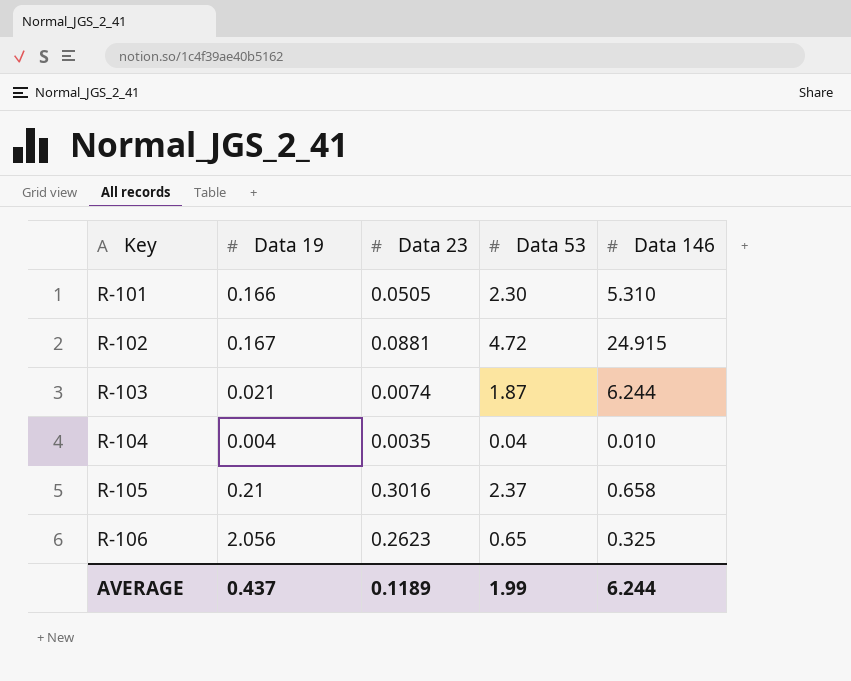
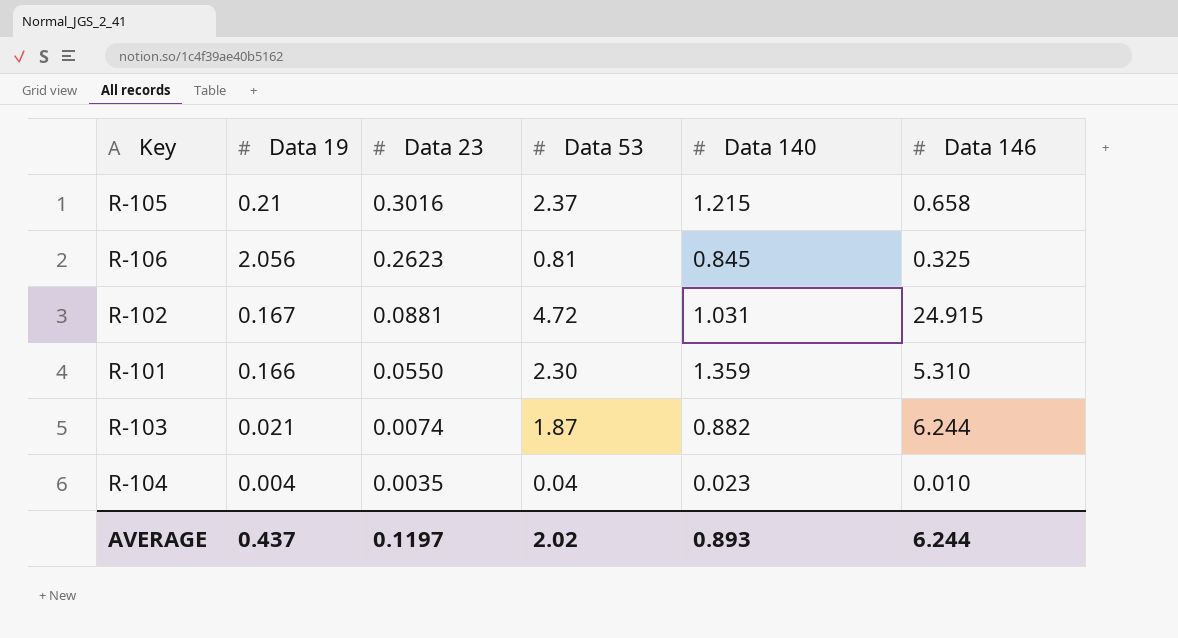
row order: Key ascending -> Data 23 descending
column Data 140 | position: none -> 5
R-106 | Data 53: 0.65 -> 0.81
R-101 | Data 23: 0.0505 -> 0.0550
AVERAGE | Data 23: 0.1189 -> 0.1197
AVERAGE | Data 53: 1.99 -> 2.02

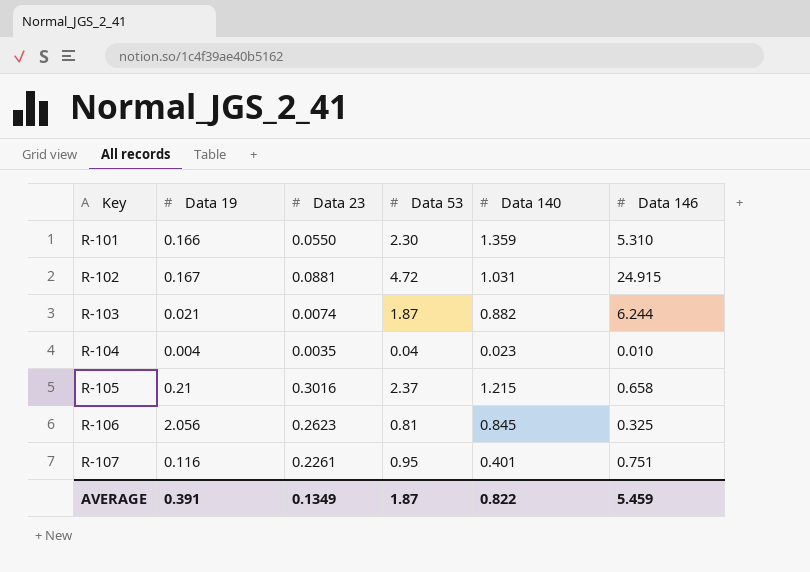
row order: Data 23 descending -> Key ascending
row R-107: none -> 0.116 | 0.2261 | 0.95 | 0.401 | 0.751
AVERAGE | Data 19: 0.437 -> 0.391
AVERAGE | Data 23: 0.1197 -> 0.1349
AVERAGE | Data 53: 2.02 -> 1.87
AVERAGE | Data 140: 0.893 -> 0.822
AVERAGE | Data 146: 6.244 -> 5.459

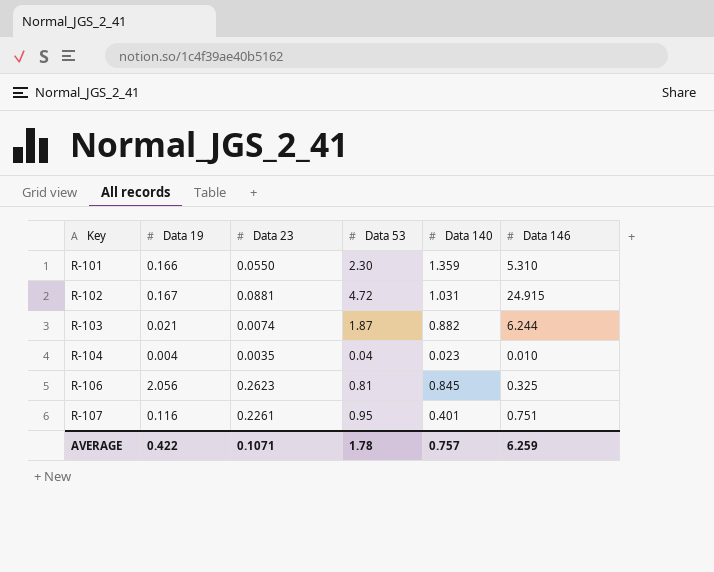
row R-105: 0.21 | 0.3016 | 2.37 | 1.215 | 0.658 -> none
AVERAGE | Data 19: 0.391 -> 0.422
AVERAGE | Data 23: 0.1349 -> 0.1071
AVERAGE | Data 53: 1.87 -> 1.78
AVERAGE | Data 140: 0.822 -> 0.757
AVERAGE | Data 146: 5.459 -> 6.259

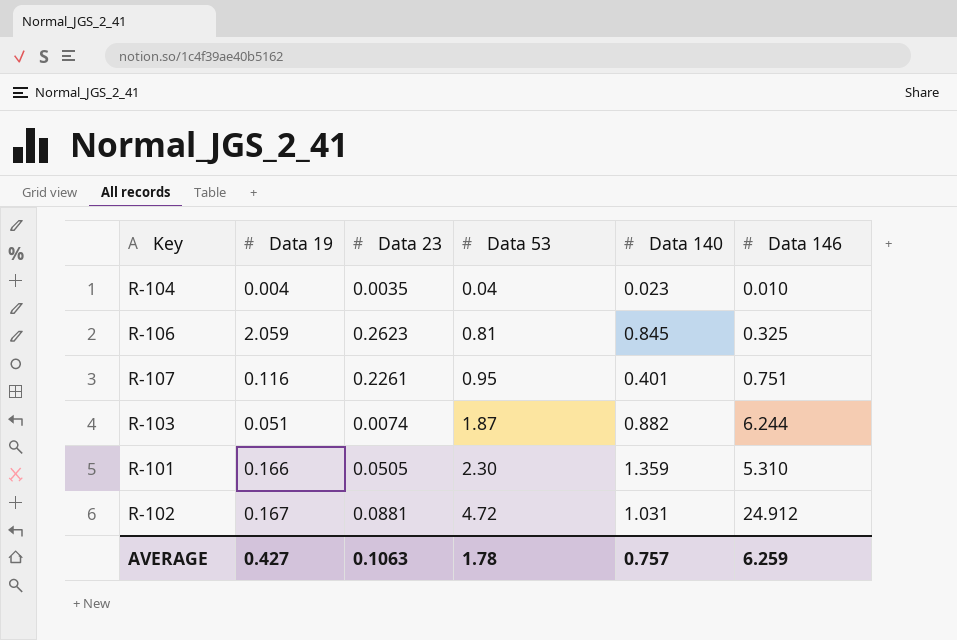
row order: Key ascending -> Data 53 ascending
R-106 | Data 19: 2.056 -> 2.059
R-103 | Data 19: 0.021 -> 0.051
R-101 | Data 23: 0.0550 -> 0.0505
R-102 | Data 146: 24.915 -> 24.912
AVERAGE | Data 19: 0.422 -> 0.427
AVERAGE | Data 23: 0.1071 -> 0.1063

